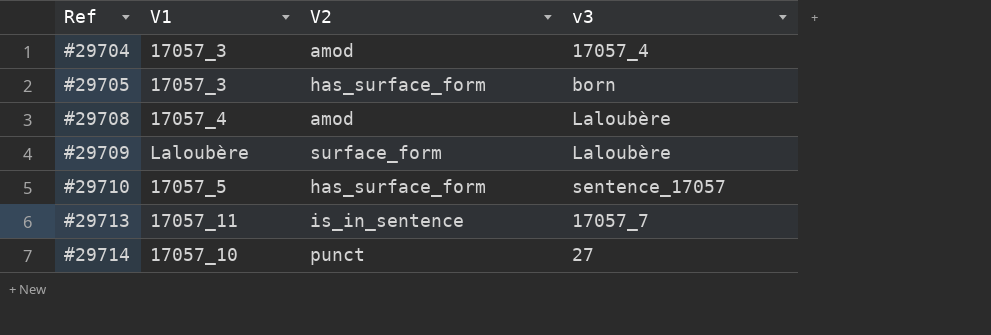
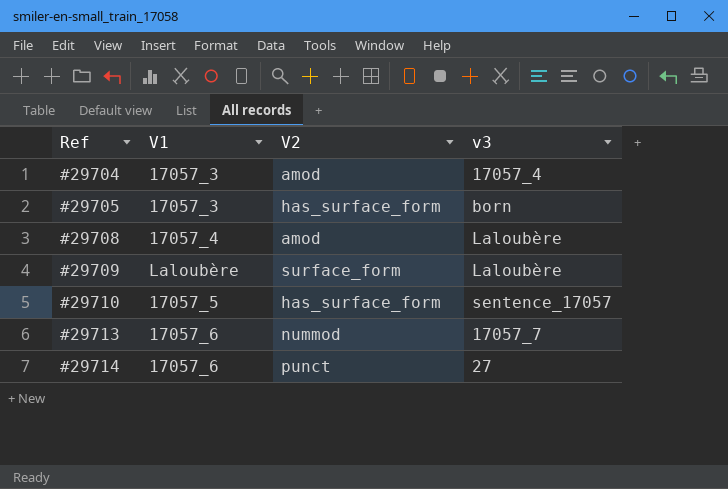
#29713 | V1: 17057_11 -> 17057_6
#29713 | V2: is_in_sentence -> nummod
#29714 | V1: 17057_10 -> 17057_6

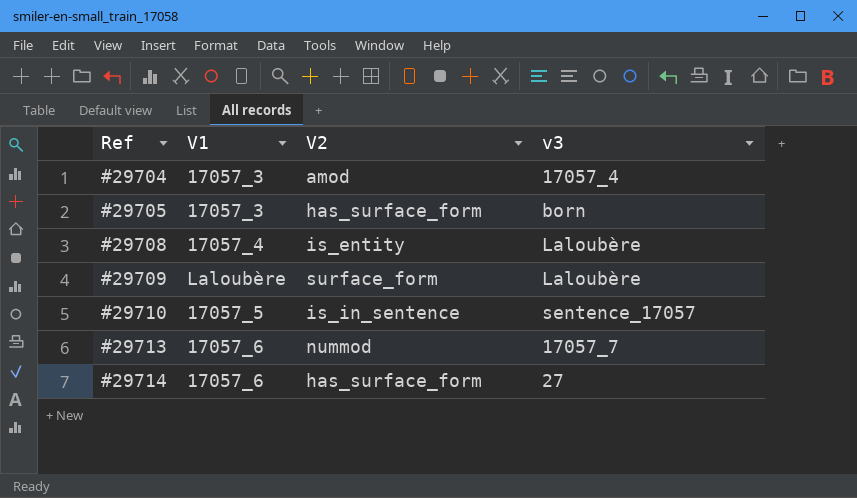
#29708 | V2: amod -> is_entity
#29710 | V2: has_surface_form -> is_in_sentence
#29714 | V2: punct -> has_surface_form

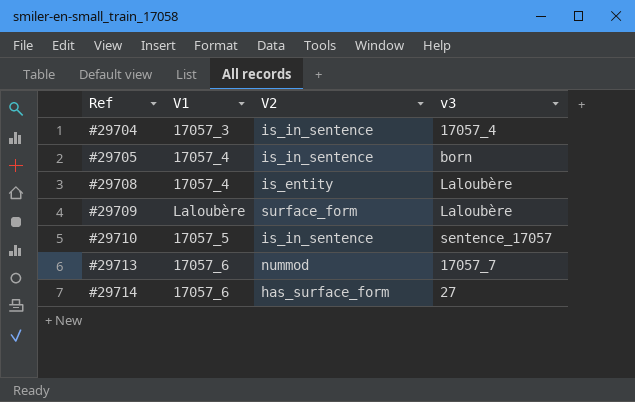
#29704 | V2: amod -> is_in_sentence
#29705 | V1: 17057_3 -> 17057_4
#29705 | V2: has_surface_form -> is_in_sentence

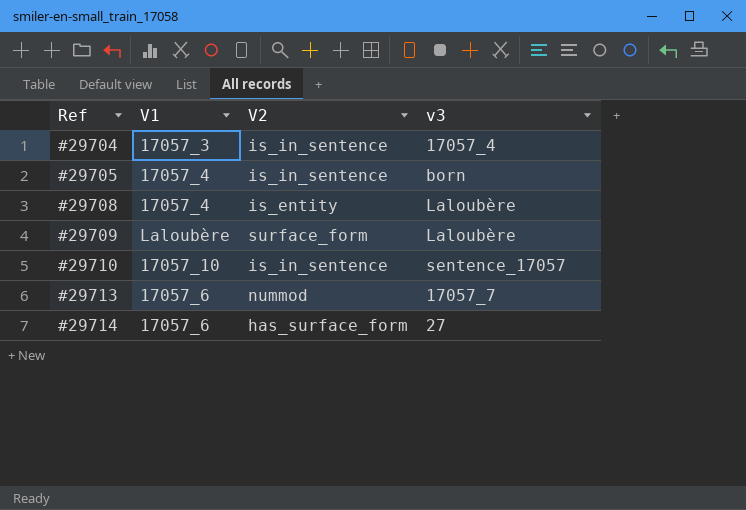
#29710 | V1: 17057_5 -> 17057_10

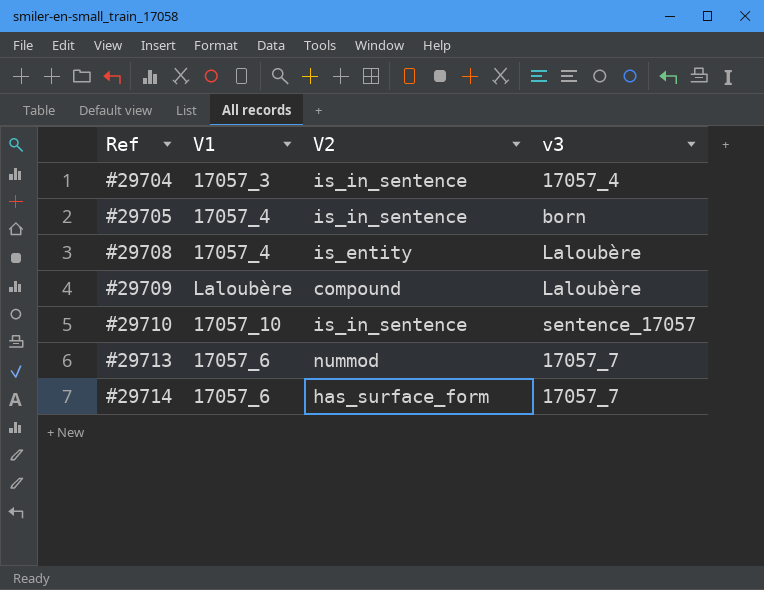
#29709 | V2: surface_form -> compound
#29714 | v3: 27 -> 17057_7

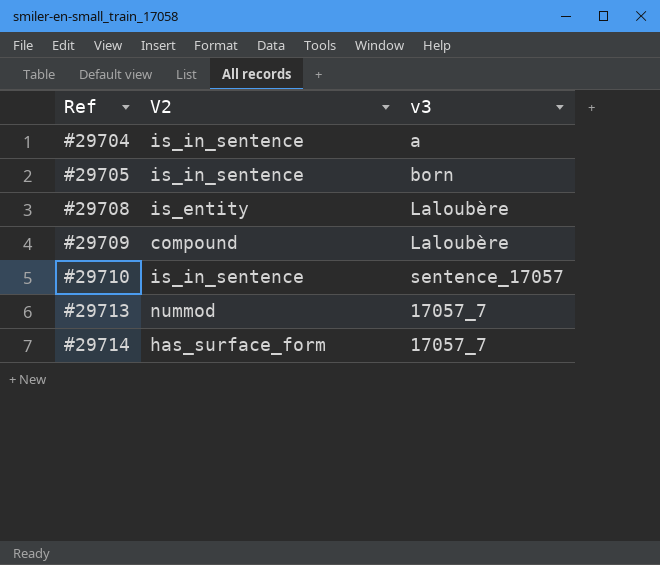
column V1 | position: 2 -> none
#29704 | v3: 17057_4 -> a

